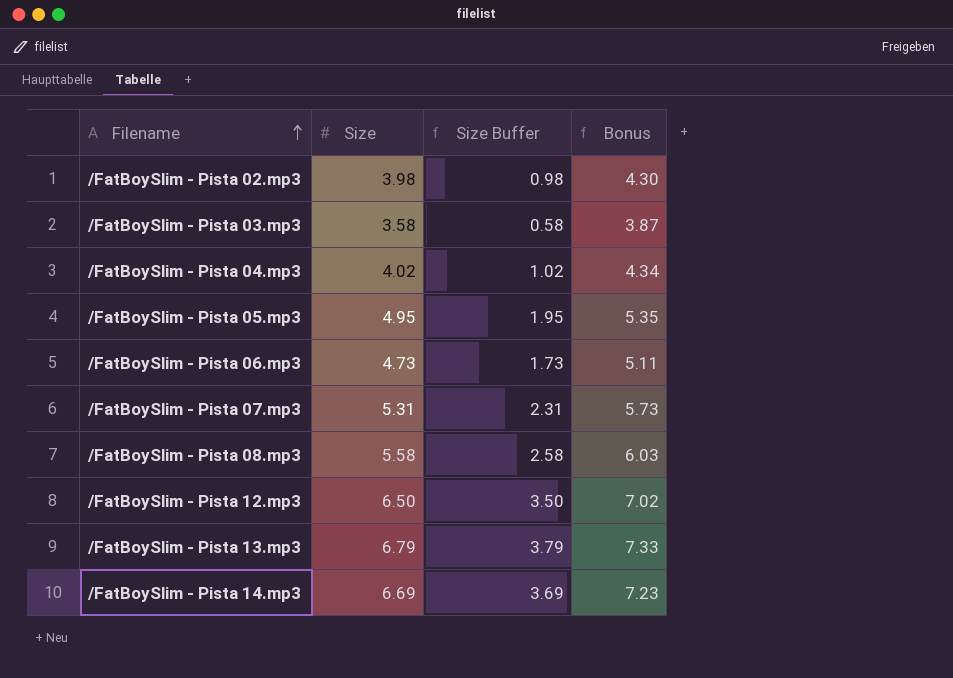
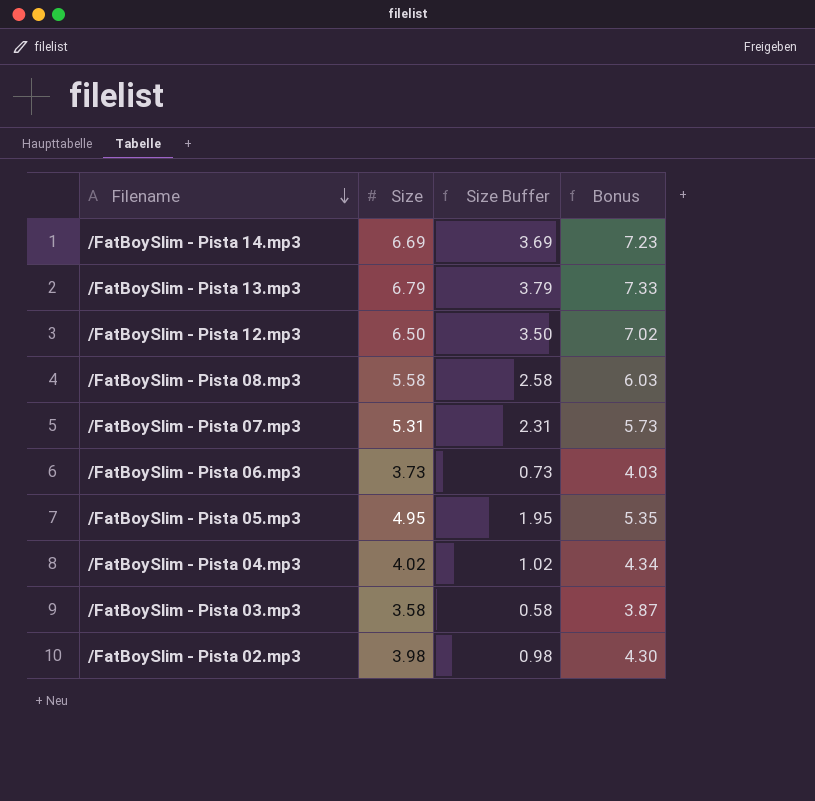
row order: Filename ascending -> Filename descending
/FatBoySlim - Pista 06.mp3 | Size: 4.73 -> 3.73
/FatBoySlim - Pista 06.mp3 | Size Buffer: 1.73 -> 0.73
/FatBoySlim - Pista 06.mp3 | Bonus: 5.11 -> 4.03

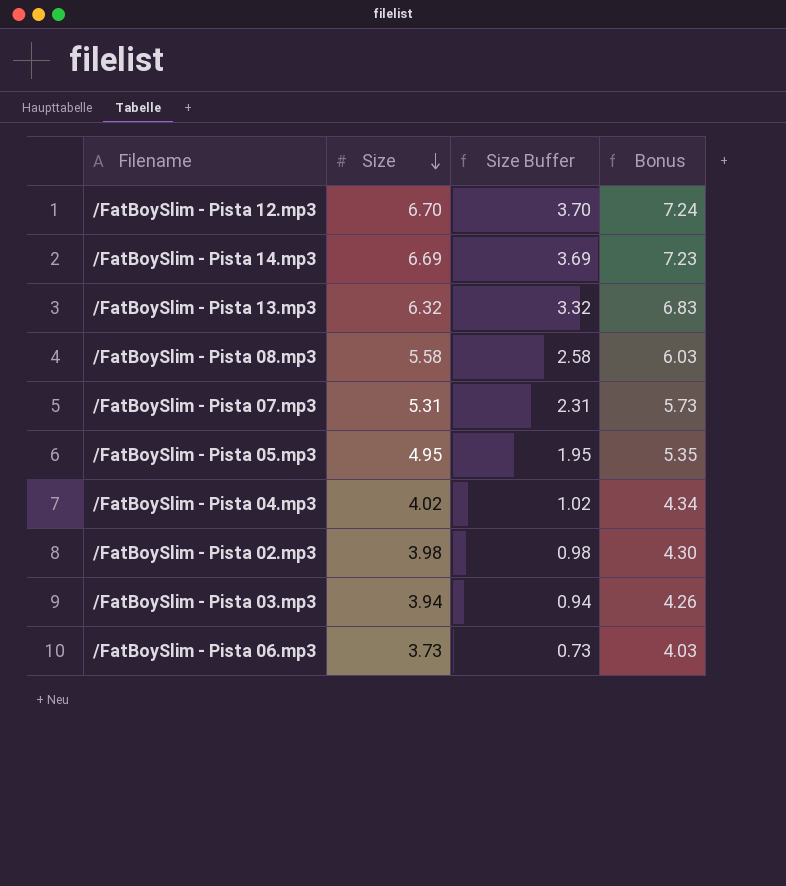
row order: Filename descending -> Size descending
/FatBoySlim - Pista 12.mp3 | Size: 6.50 -> 6.70
/FatBoySlim - Pista 12.mp3 | Size Buffer: 3.50 -> 3.70
/FatBoySlim - Pista 12.mp3 | Bonus: 7.02 -> 7.24
/FatBoySlim - Pista 13.mp3 | Size: 6.79 -> 6.32
/FatBoySlim - Pista 13.mp3 | Size Buffer: 3.79 -> 3.32
/FatBoySlim - Pista 13.mp3 | Bonus: 7.33 -> 6.83
/FatBoySlim - Pista 03.mp3 | Size: 3.58 -> 3.94
/FatBoySlim - Pista 03.mp3 | Size Buffer: 0.58 -> 0.94
/FatBoySlim - Pista 03.mp3 | Bonus: 3.87 -> 4.26

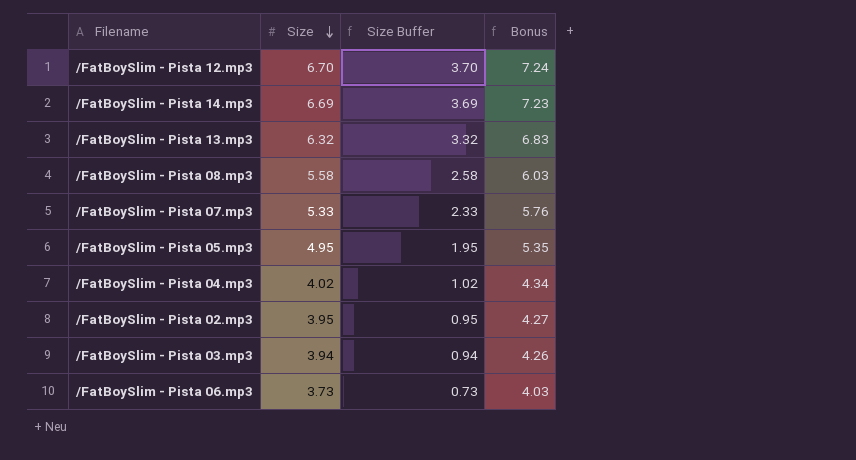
/FatBoySlim - Pista 07.mp3 | Size: 5.31 -> 5.33
/FatBoySlim - Pista 07.mp3 | Size Buffer: 2.31 -> 2.33
/FatBoySlim - Pista 07.mp3 | Bonus: 5.73 -> 5.76
/FatBoySlim - Pista 02.mp3 | Size: 3.98 -> 3.95
/FatBoySlim - Pista 02.mp3 | Size Buffer: 0.98 -> 0.95
/FatBoySlim - Pista 02.mp3 | Bonus: 4.30 -> 4.27

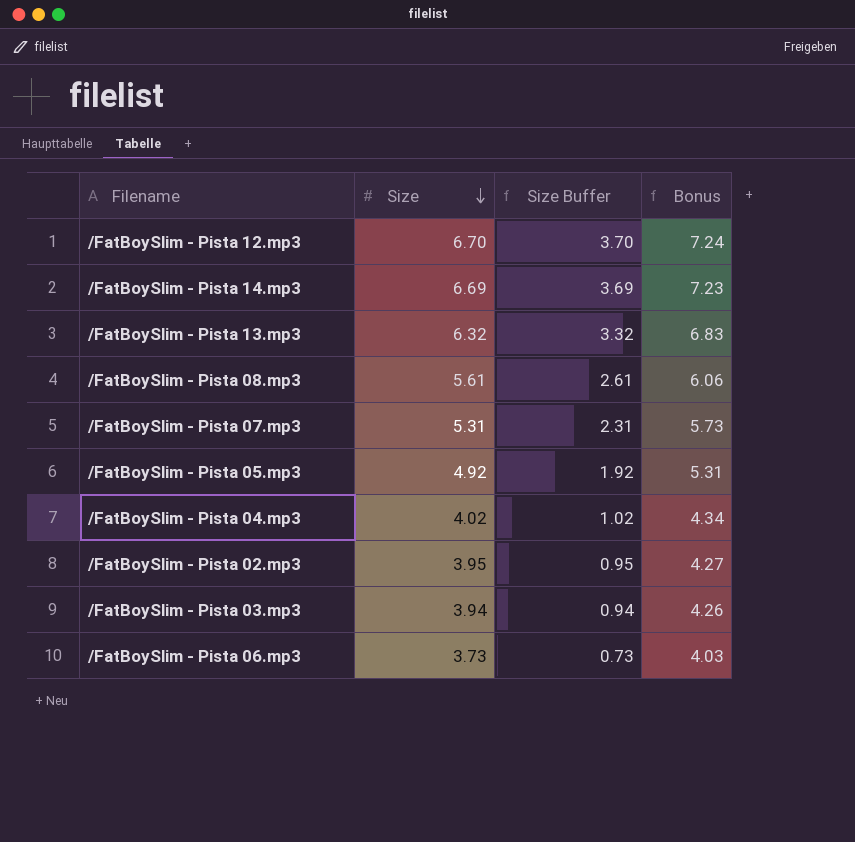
/FatBoySlim - Pista 08.mp3 | Size: 5.58 -> 5.61
/FatBoySlim - Pista 08.mp3 | Size Buffer: 2.58 -> 2.61
/FatBoySlim - Pista 08.mp3 | Bonus: 6.03 -> 6.06
/FatBoySlim - Pista 07.mp3 | Size: 5.33 -> 5.31
/FatBoySlim - Pista 07.mp3 | Size Buffer: 2.33 -> 2.31
/FatBoySlim - Pista 07.mp3 | Bonus: 5.76 -> 5.73
/FatBoySlim - Pista 05.mp3 | Size: 4.95 -> 4.92
/FatBoySlim - Pista 05.mp3 | Size Buffer: 1.95 -> 1.92
/FatBoySlim - Pista 05.mp3 | Bonus: 5.35 -> 5.31

